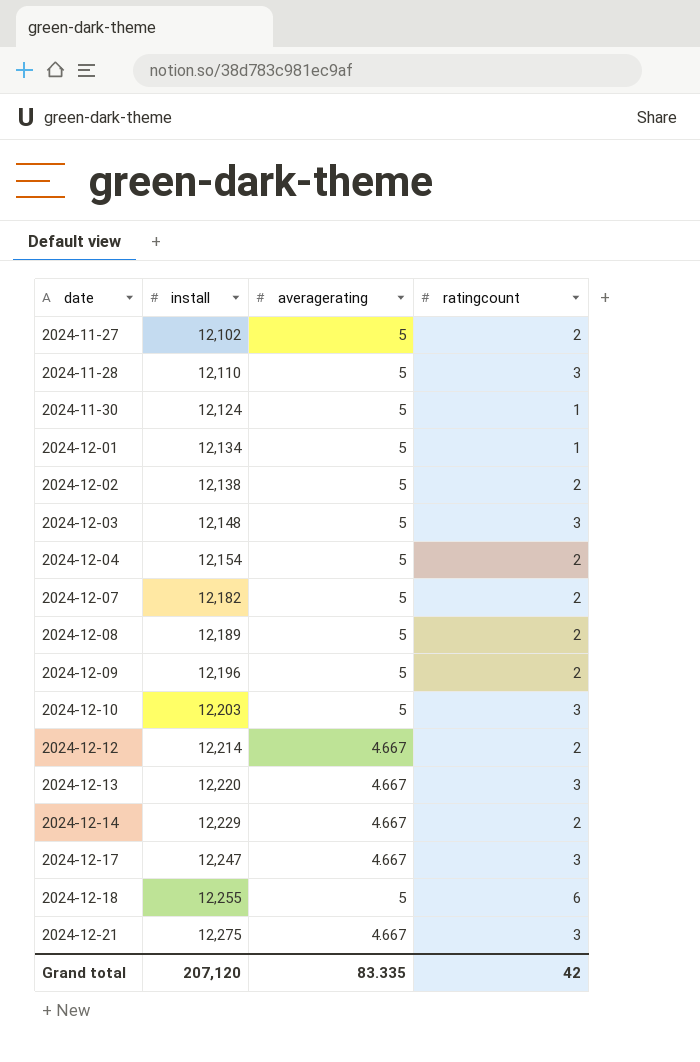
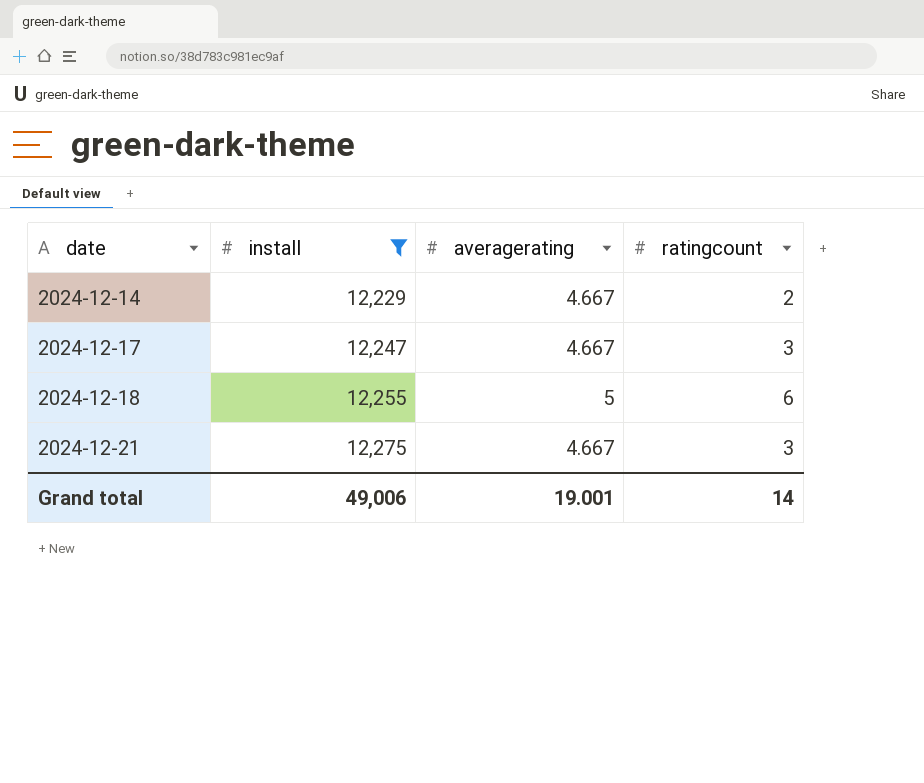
filter: none -> install >= 12,229
Grand total | install: 207,120 -> 49,006
Grand total | averagerating: 83.335 -> 19.001
Grand total | ratingcount: 42 -> 14

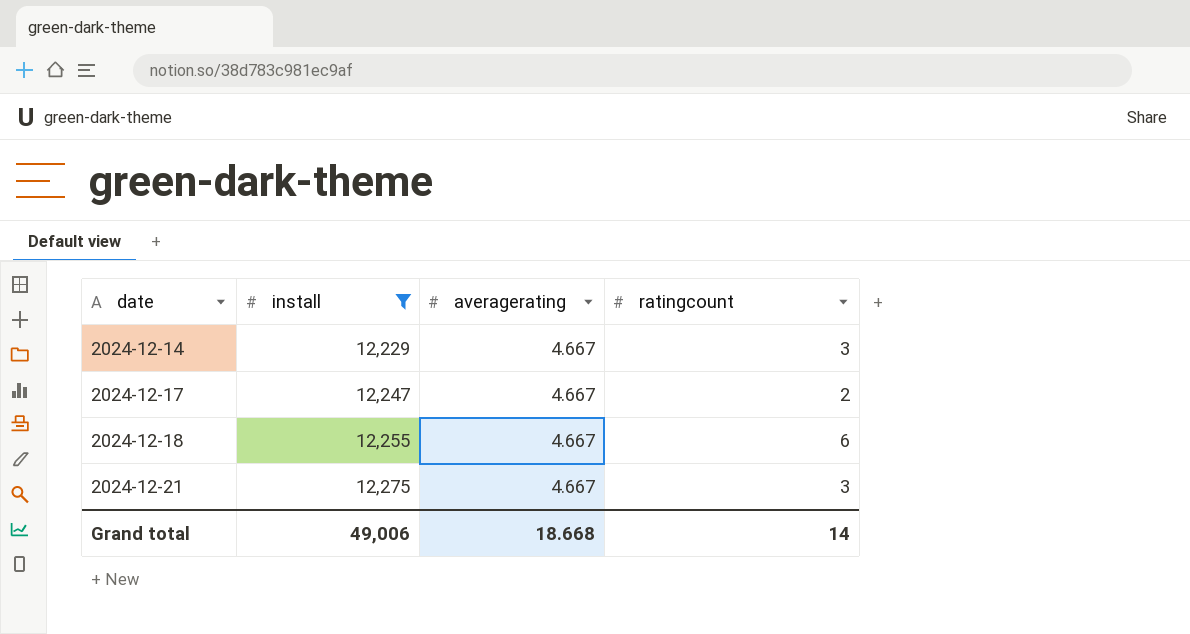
2024-12-14 | ratingcount: 2 -> 3
2024-12-17 | ratingcount: 3 -> 2
2024-12-18 | averagerating: 5 -> 4.667
Grand total | averagerating: 19.001 -> 18.668

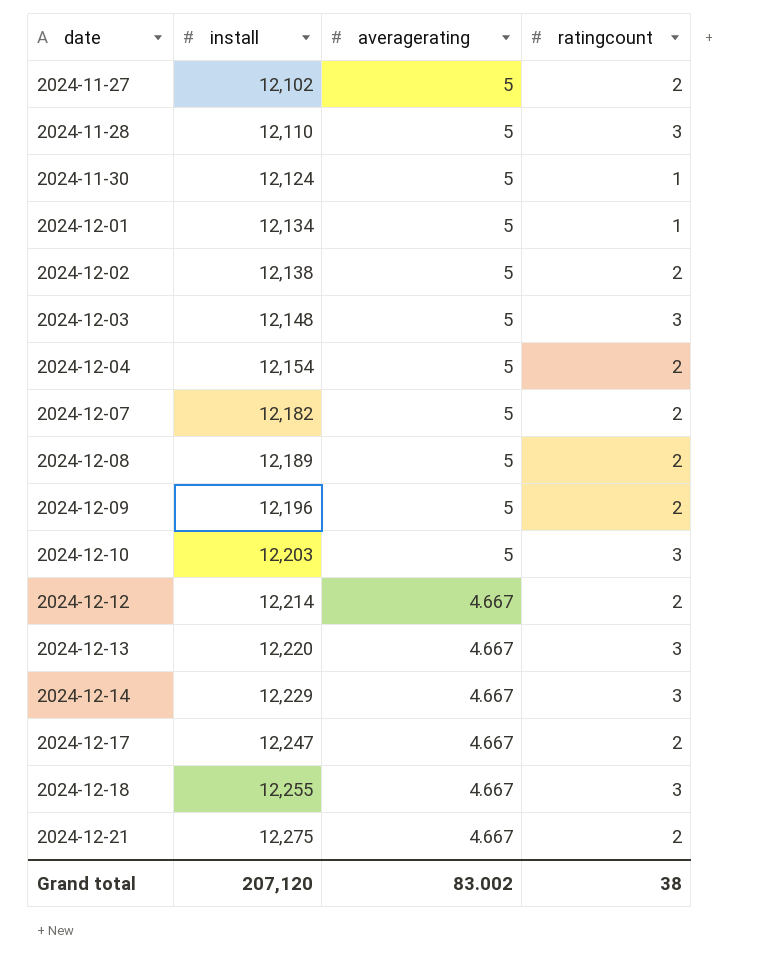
filter: install >= 12,229 -> none
2024-12-18 | ratingcount: 6 -> 3
2024-12-21 | ratingcount: 3 -> 2
Grand total | install: 49,006 -> 207,120
Grand total | averagerating: 18.668 -> 83.002
Grand total | ratingcount: 14 -> 38

